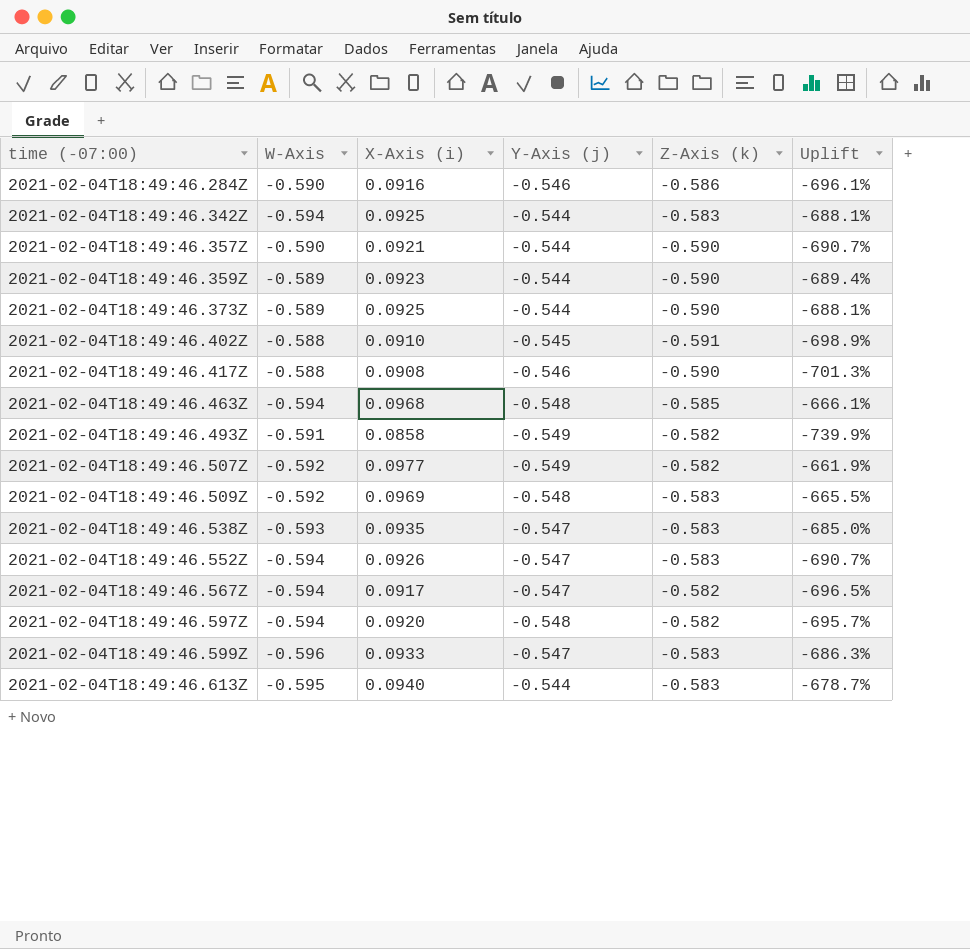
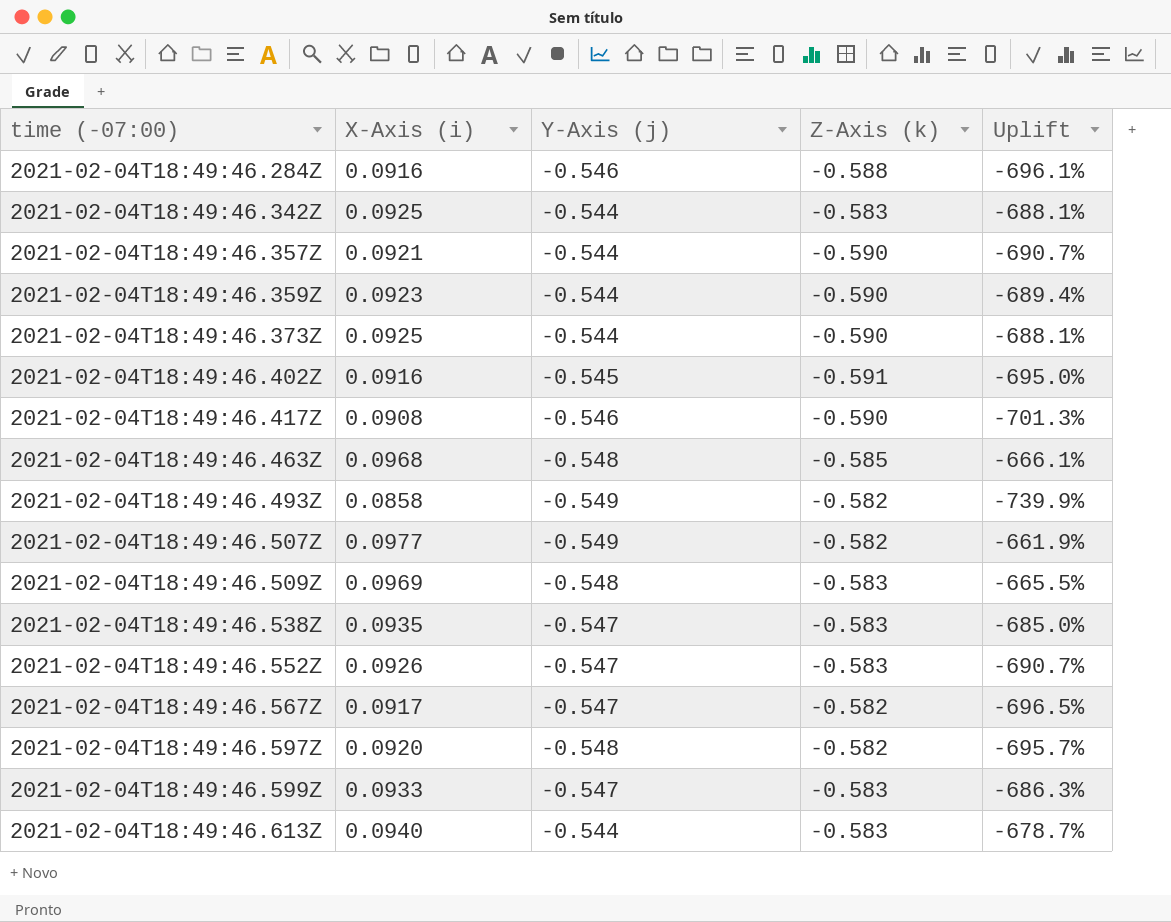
column W-Axis | position: 2 -> none
2021-02-04T18:49:46.284Z | Z-Axis (k): -0.586 -> -0.588
2021-02-04T18:49:46.402Z | X-Axis (i): 0.0910 -> 0.0916
2021-02-04T18:49:46.402Z | Uplift: -698.9% -> -695.0%

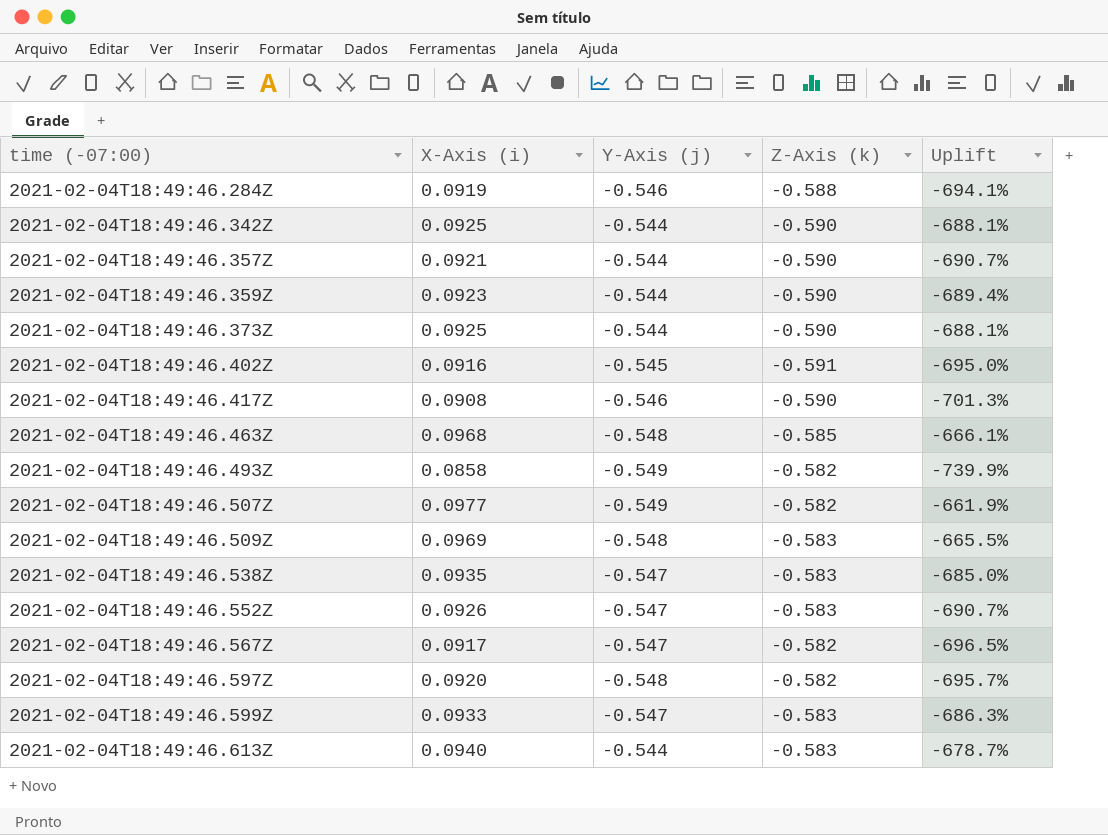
2021-02-04T18:49:46.284Z | X-Axis (i): 0.0916 -> 0.0919
2021-02-04T18:49:46.284Z | Uplift: -696.1% -> -694.1%
2021-02-04T18:49:46.342Z | Z-Axis (k): -0.583 -> -0.590

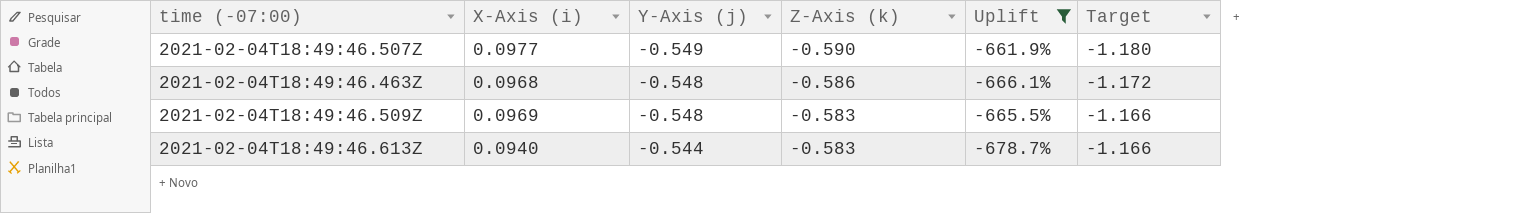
filter: none -> Uplift >= -678.7%
row order: time (-07:00) ascending -> Y-Axis (j) ascending
column Target | formula: none -> [Z-Axis (k)] * 2
2021-02-04T18:49:46.507Z | Z-Axis (k): -0.582 -> -0.590
2021-02-04T18:49:46.463Z | Z-Axis (k): -0.585 -> -0.586

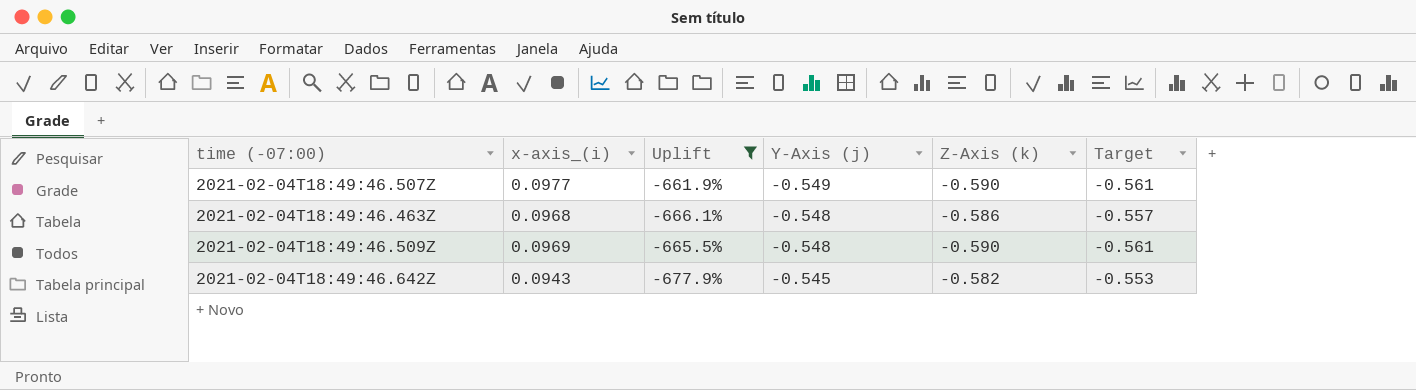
column name: X-Axis (i) -> x-axis_(i)
column Uplift | position: 5 -> 3
column Target | formula: [Z-Axis (k)] * 2 -> [Z-Axis (k)] * 0.95
row 2021-02-04T18:49:46.613Z: 0.0940 | -0.544 | -0.583 | -678.7% | -1.166 -> none
2021-02-04T18:49:46.509Z | Z-Axis (k): -0.583 -> -0.590
row 2021-02-04T18:49:46.642Z: none -> 0.0943 | -677.9% | -0.545 | -0.582 | -0.553

